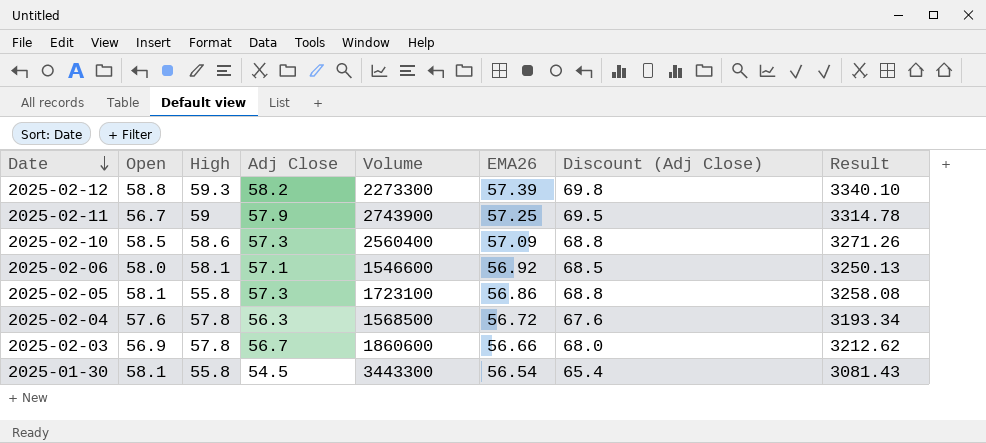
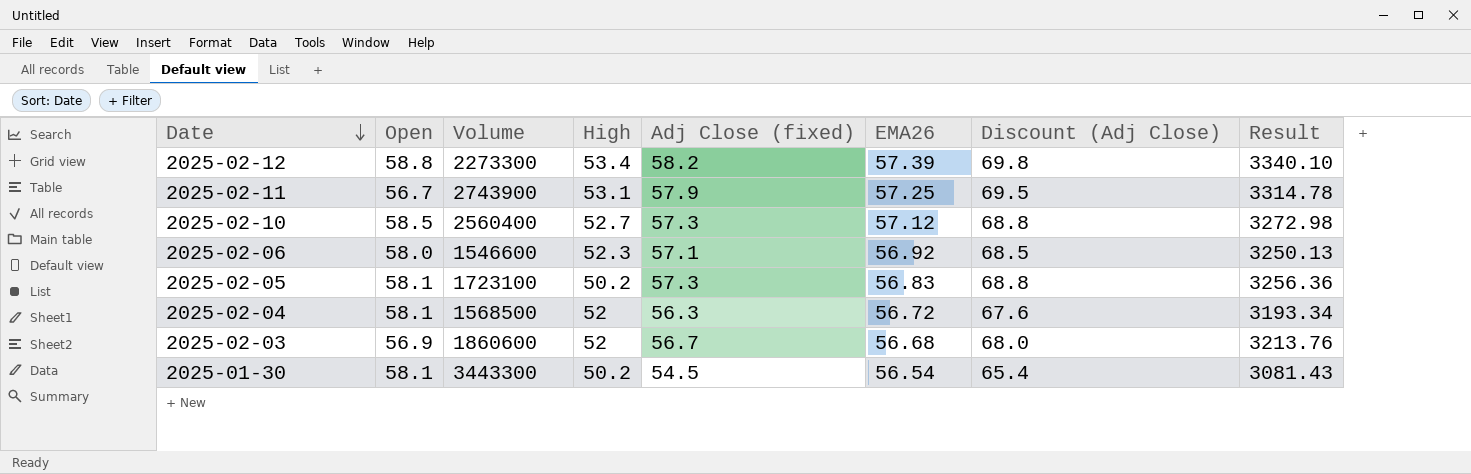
column Volume | position: 5 -> 3
column name: Adj Close -> Adj Close (fixed)
2025-02-12 | High: 59.3 -> 53.4
2025-02-11 | High: 59 -> 53.1
2025-02-10 | High: 58.6 -> 52.7
2025-02-10 | EMA26: 57.09 -> 57.12
2025-02-10 | Result: 3271.26 -> 3272.98
2025-02-06 | High: 58.1 -> 52.3
2025-02-05 | High: 55.8 -> 50.2
2025-02-05 | EMA26: 56.86 -> 56.83
2025-02-05 | Result: 3258.08 -> 3256.36
2025-02-04 | Open: 57.6 -> 58.1
2025-02-04 | High: 57.8 -> 52
2025-02-03 | High: 57.8 -> 52
2025-02-03 | EMA26: 56.66 -> 56.68
2025-02-03 | Result: 3212.62 -> 3213.76
2025-01-30 | High: 55.8 -> 50.2

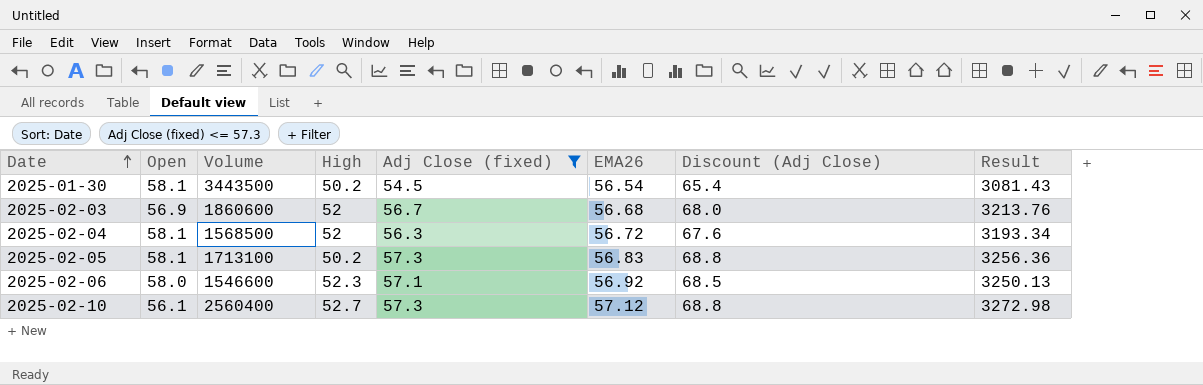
filter: none -> Adj Close (fixed) <= 57.3
row order: Date descending -> Date ascending
2025-01-30 | Volume: 3443300 -> 3443500
2025-02-05 | Volume: 1723100 -> 1713100
2025-02-10 | Open: 58.5 -> 56.1

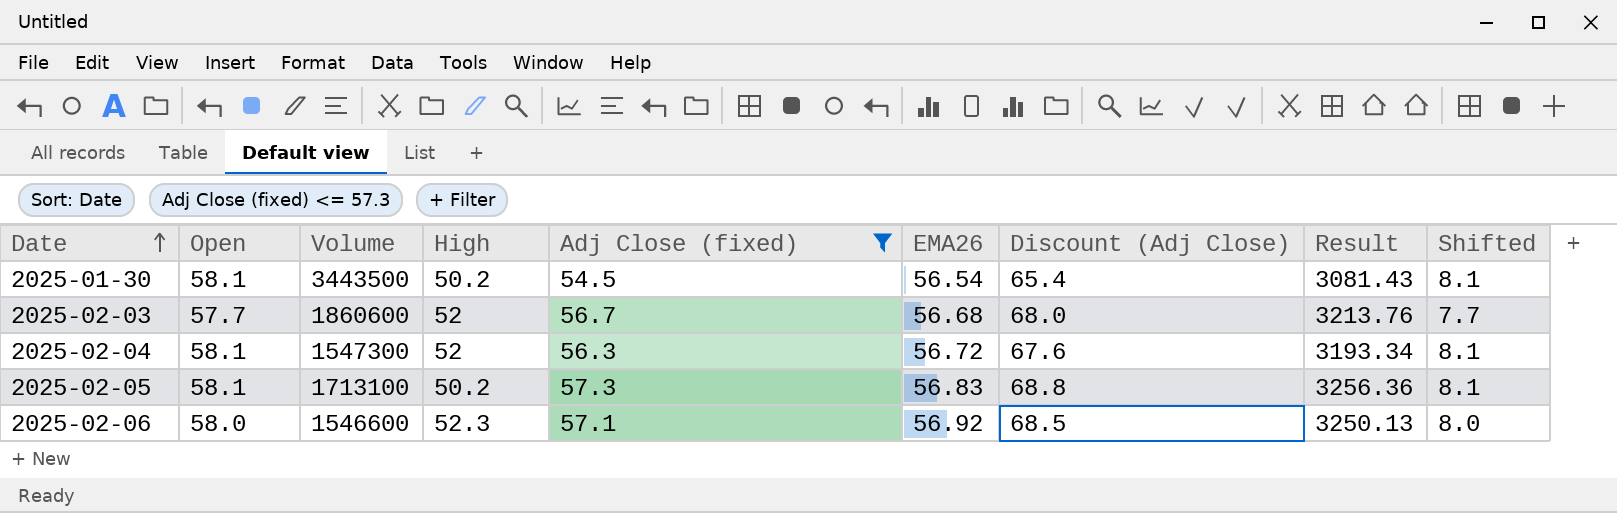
column Shifted | formula: none -> [Open] - 50
row 2025-02-10: 56.1 | 2560400 | 52.7 | 57.3 | 57.12 | 68.8 | 3272.98 -> none
2025-02-03 | Open: 56.9 -> 57.7
2025-02-04 | Volume: 1568500 -> 1547300

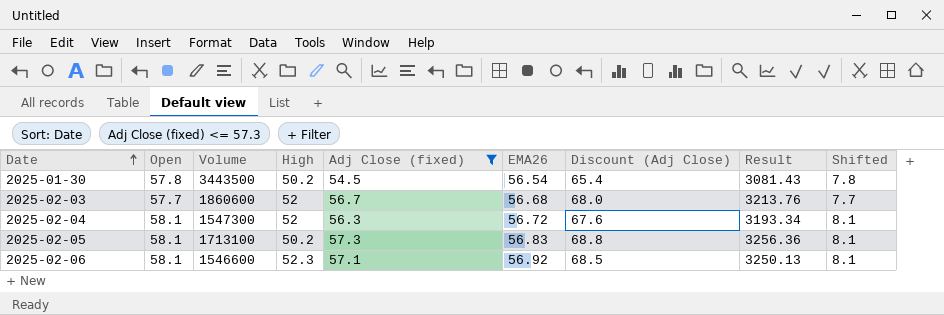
2025-01-30 | Open: 58.1 -> 57.8
2025-01-30 | Shifted: 8.1 -> 7.8
2025-02-06 | Open: 58.0 -> 58.1
2025-02-06 | Shifted: 8.0 -> 8.1

